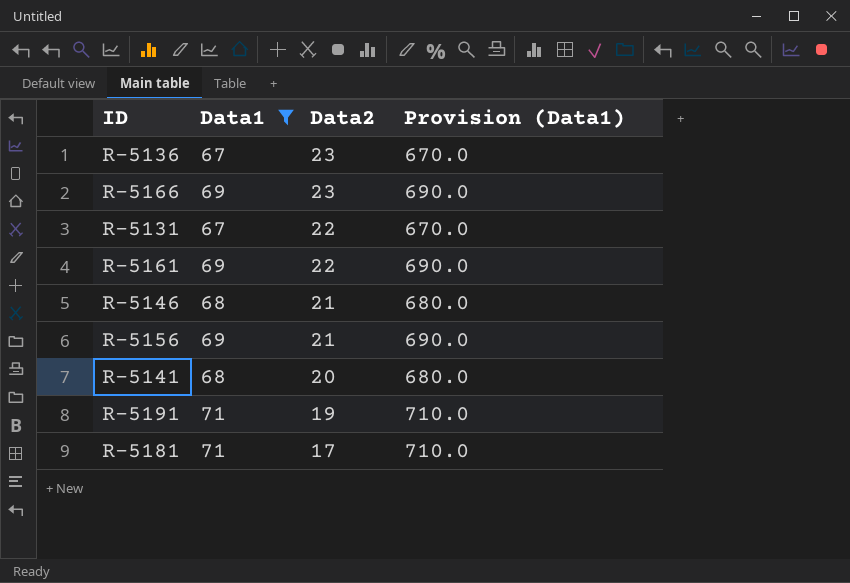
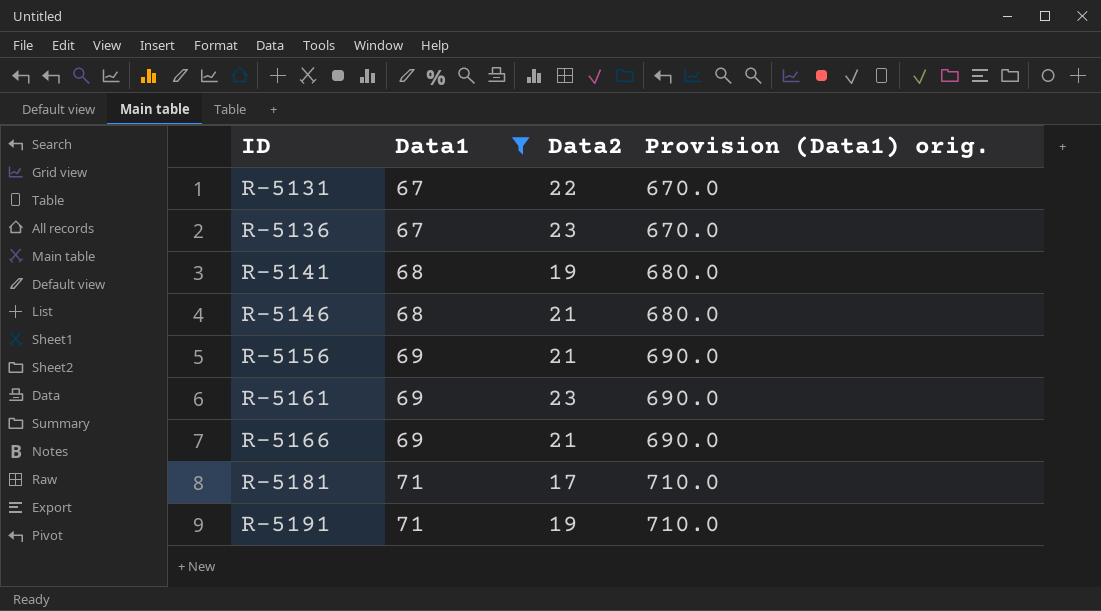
row order: Data2 descending -> ID ascending
column name: Provision (Data1) -> Provision (Data1) orig.
R-5141 | Data2: 20 -> 19
R-5161 | Data2: 22 -> 23
R-5166 | Data2: 23 -> 21

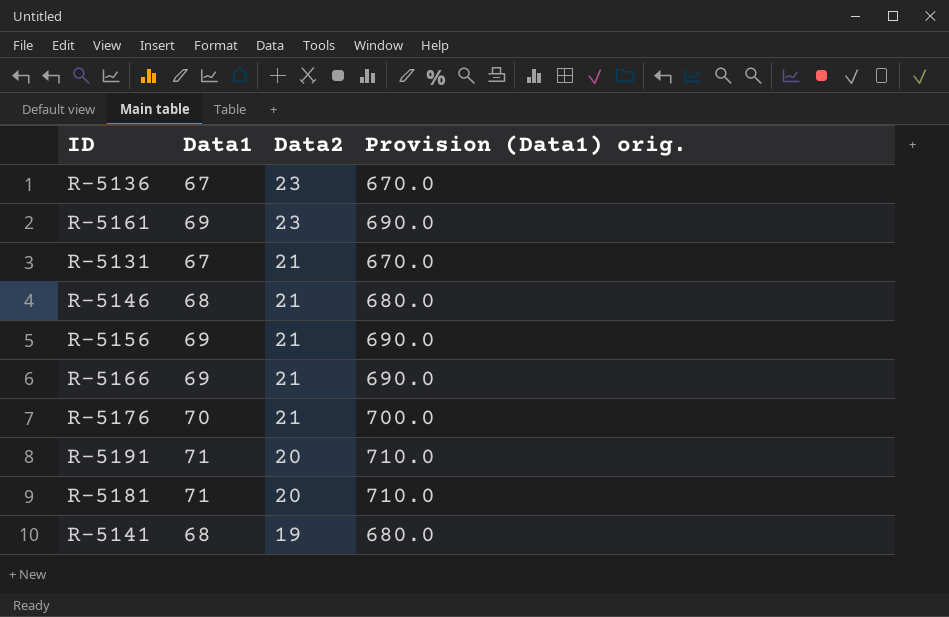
filter: Data1 != 70 -> none
row order: ID ascending -> Data2 descending
R-5131 | Data2: 22 -> 21
R-5191 | Data2: 19 -> 20
R-5181 | Data2: 17 -> 20

